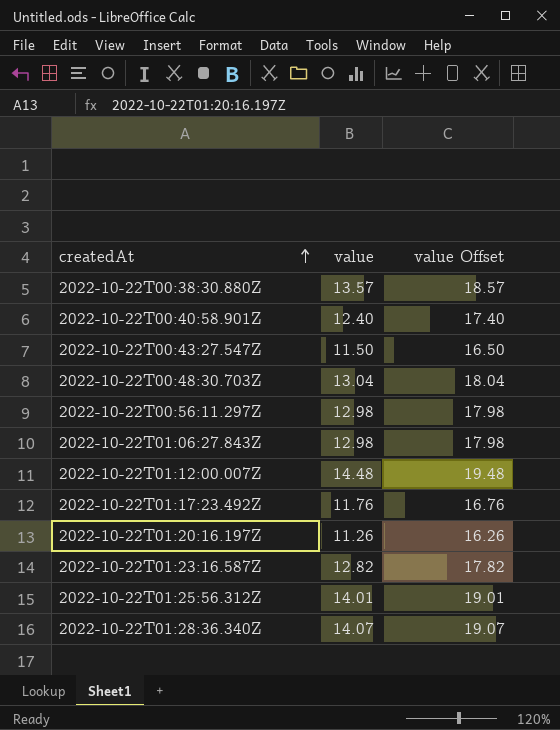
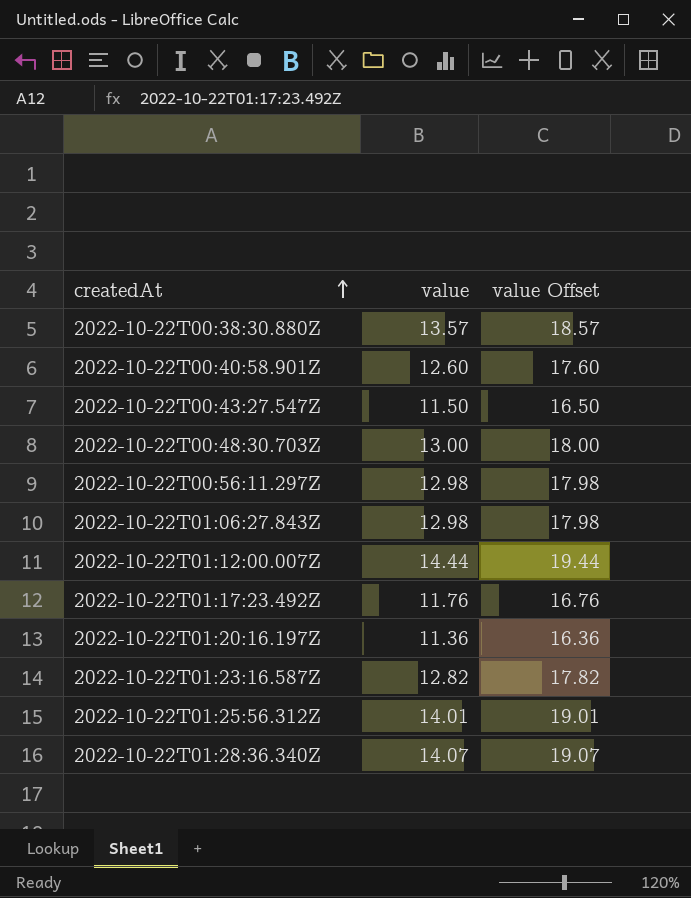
2022-10-22T00:40:58.901Z | value: 12.40 -> 12.60
2022-10-22T00:40:58.901Z | value Offset: 17.40 -> 17.60
2022-10-22T00:48:30.703Z | value: 13.04 -> 13.00
2022-10-22T00:48:30.703Z | value Offset: 18.04 -> 18.00
2022-10-22T01:12:00.007Z | value: 14.48 -> 14.44
2022-10-22T01:12:00.007Z | value Offset: 19.48 -> 19.44
2022-10-22T01:20:16.197Z | value: 11.26 -> 11.36
2022-10-22T01:20:16.197Z | value Offset: 16.26 -> 16.36

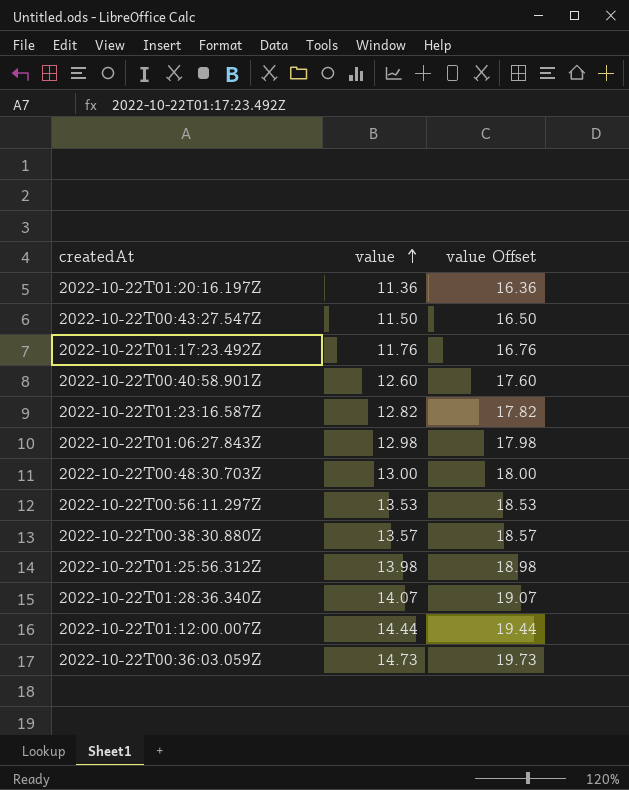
row order: createdAt ascending -> value ascending
2022-10-22T00:56:11.297Z | value: 12.98 -> 13.53
2022-10-22T00:56:11.297Z | value Offset: 17.98 -> 18.53
2022-10-22T01:25:56.312Z | value: 14.01 -> 13.98
2022-10-22T01:25:56.312Z | value Offset: 19.01 -> 18.98
row 2022-10-22T00:36:03.059Z: none -> 14.73 | 19.73

